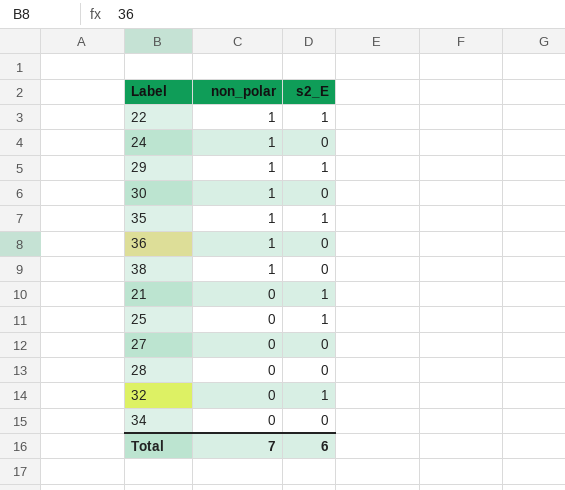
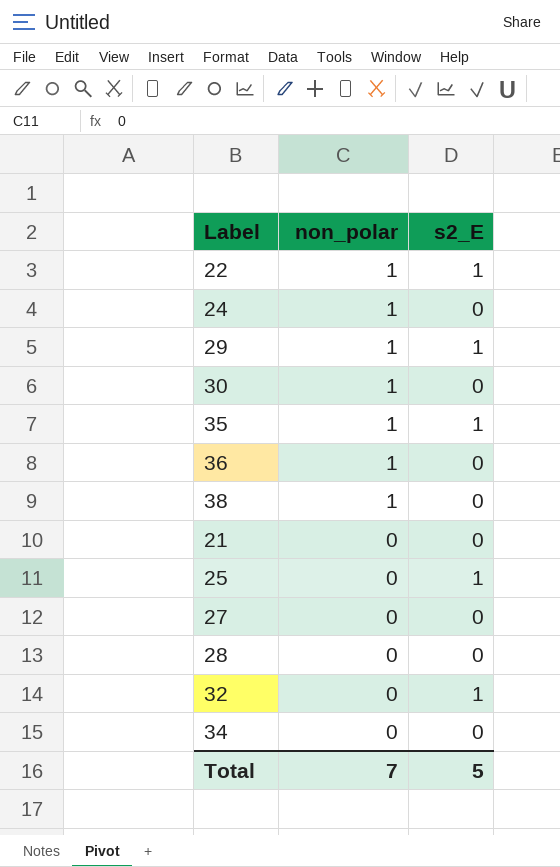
21 | s2_E: 1 -> 0
Total | s2_E: 6 -> 5

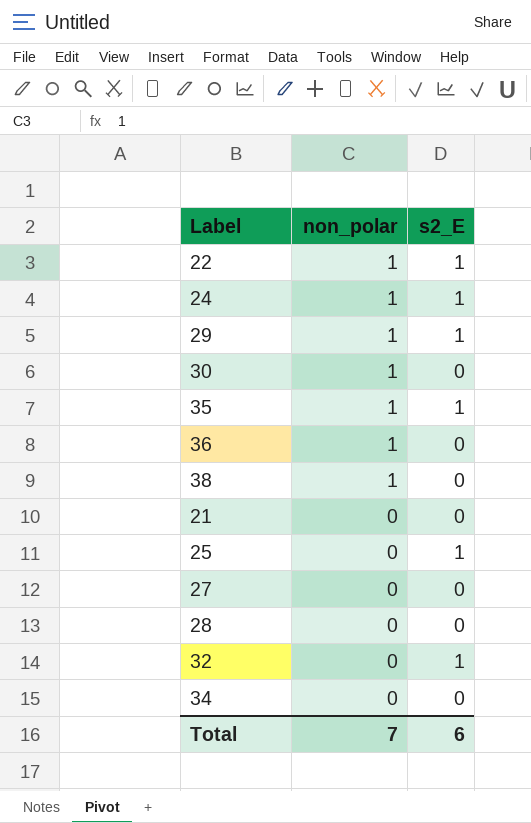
24 | s2_E: 0 -> 1
Total | s2_E: 5 -> 6

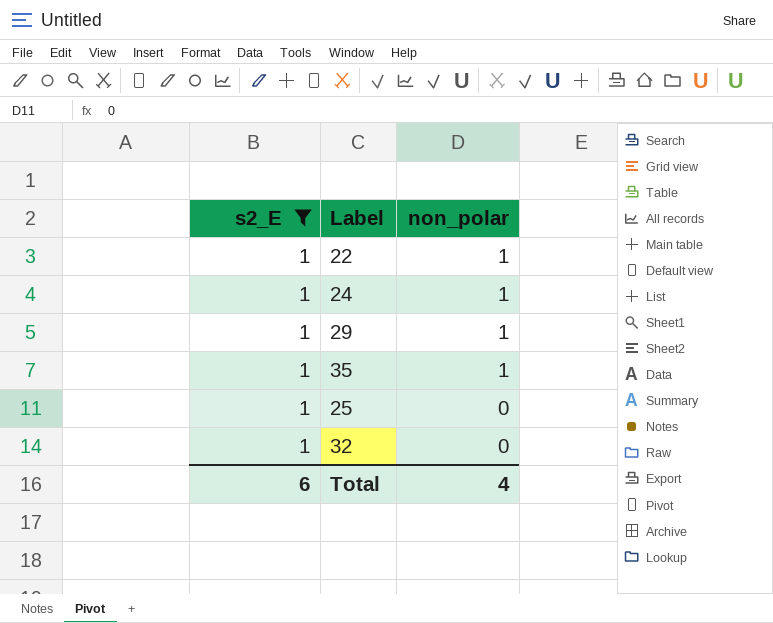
filter: none -> s2_E = 1
column s2_E | position: 3 -> 1
Total | non_polar: 7 -> 4

